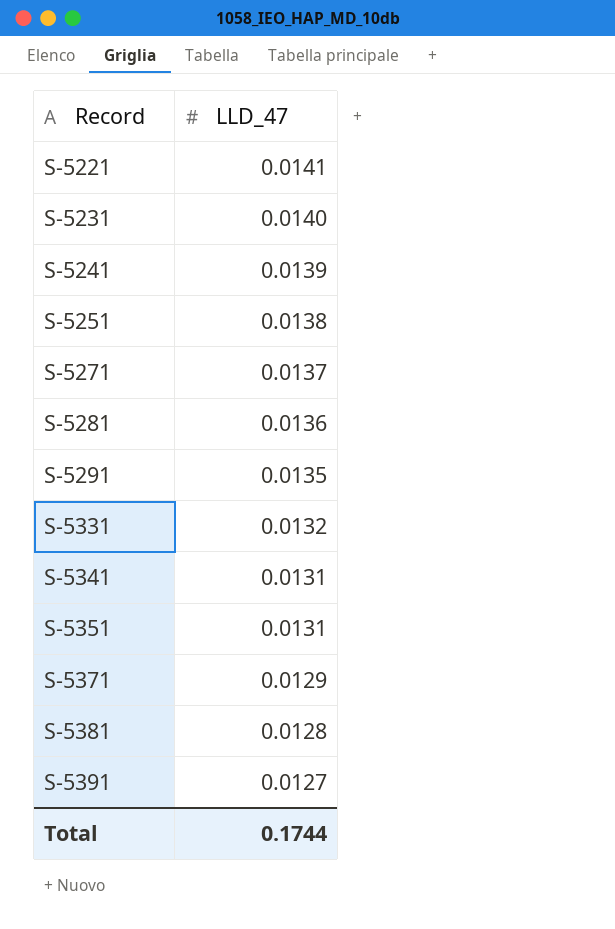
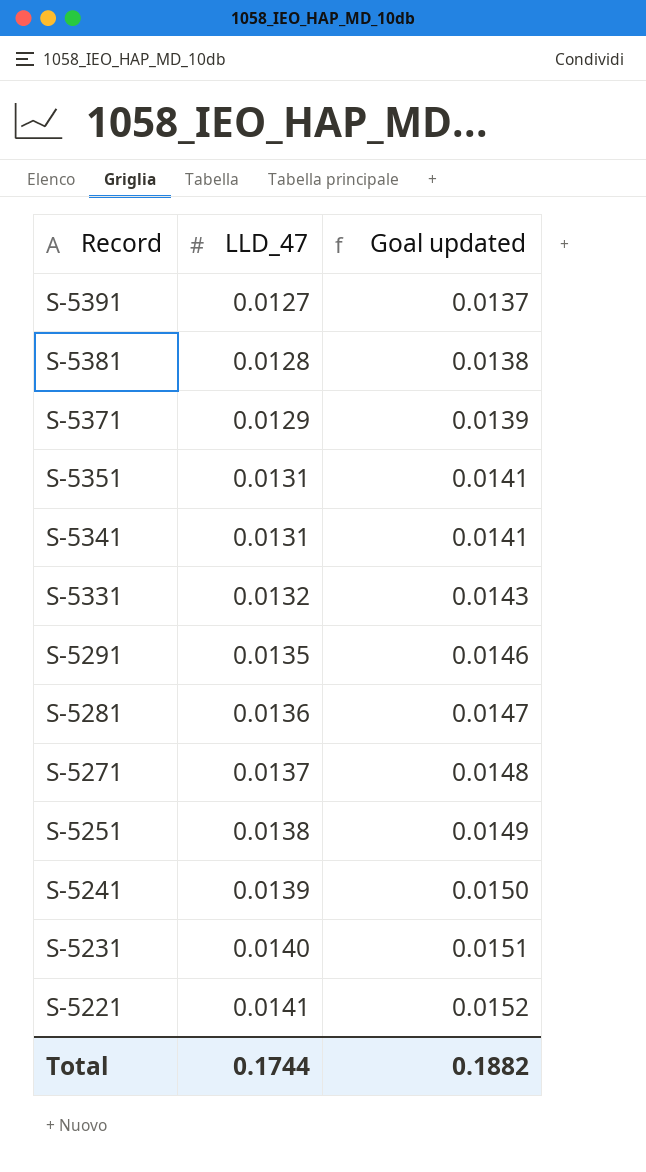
row order: Record ascending -> Record descending
column Goal updated | formula: none -> [LLD_47] * 1.08

